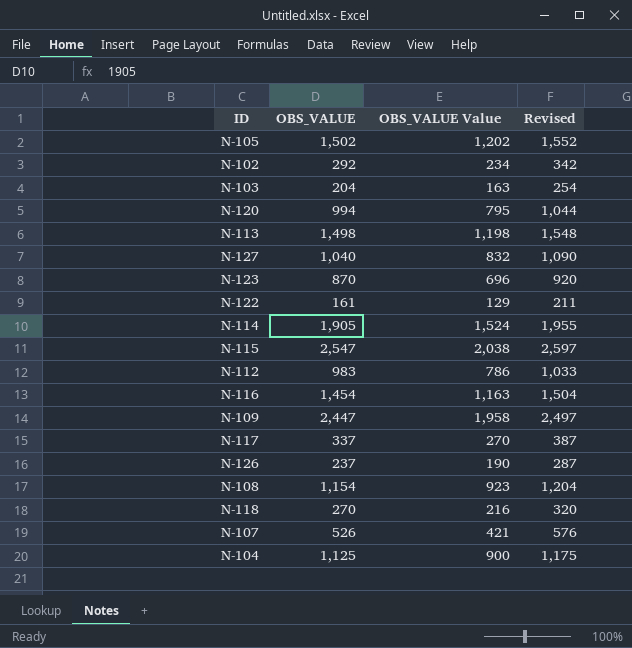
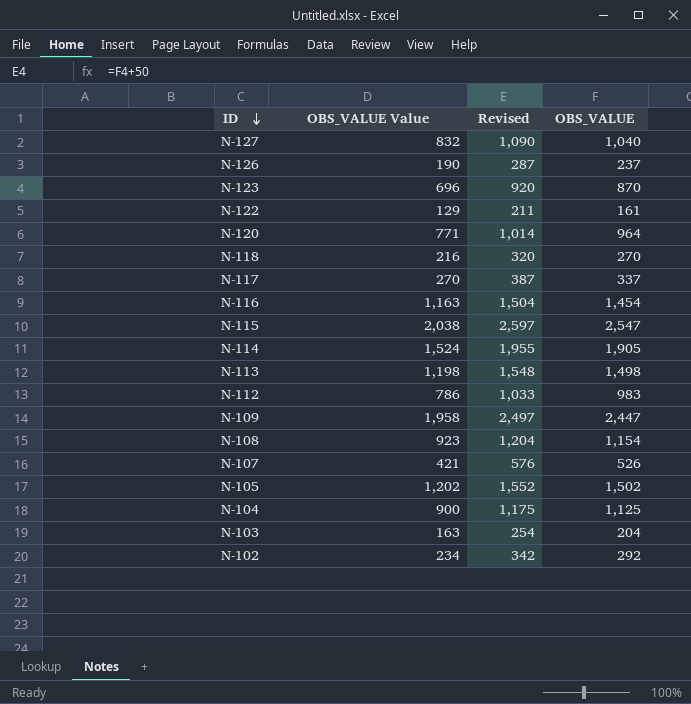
row order: none -> ID descending
column OBS_VALUE | position: 2 -> 4
N-120 | OBS_VALUE Value: 795 -> 771
N-120 | Revised: 1,044 -> 1,014
N-120 | OBS_VALUE: 994 -> 964

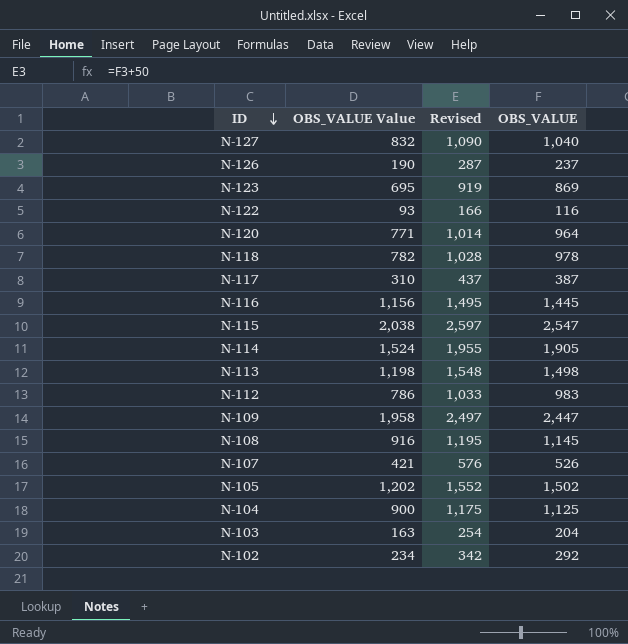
N-123 | OBS_VALUE Value: 696 -> 695
N-123 | Revised: 920 -> 919
N-123 | OBS_VALUE: 870 -> 869
N-122 | OBS_VALUE Value: 129 -> 93
N-122 | Revised: 211 -> 166
N-122 | OBS_VALUE: 161 -> 116
N-118 | OBS_VALUE Value: 216 -> 782
N-118 | Revised: 320 -> 1,028
N-118 | OBS_VALUE: 270 -> 978
N-117 | OBS_VALUE Value: 270 -> 310
N-117 | Revised: 387 -> 437
N-117 | OBS_VALUE: 337 -> 387
N-116 | OBS_VALUE Value: 1,163 -> 1,156
N-116 | Revised: 1,504 -> 1,495
N-116 | OBS_VALUE: 1,454 -> 1,445
N-108 | OBS_VALUE Value: 923 -> 916
N-108 | Revised: 1,204 -> 1,195
N-108 | OBS_VALUE: 1,154 -> 1,145

